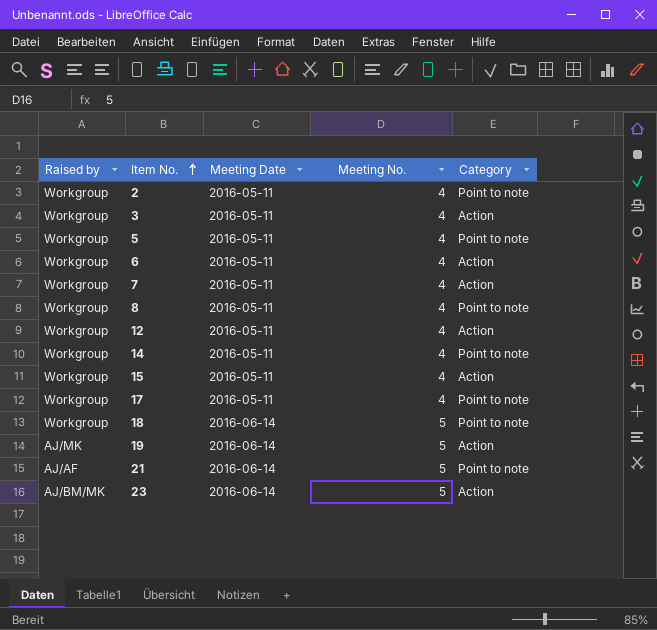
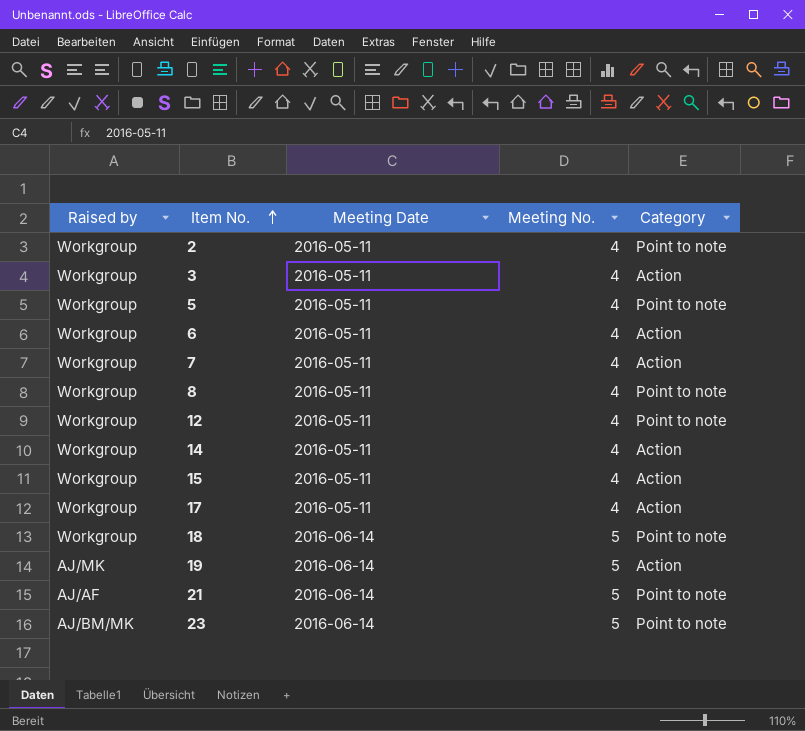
12 | Category: Action -> Point to note
14 | Category: Point to note -> Action
17 | Category: Point to note -> Action
23 | Category: Action -> Point to note

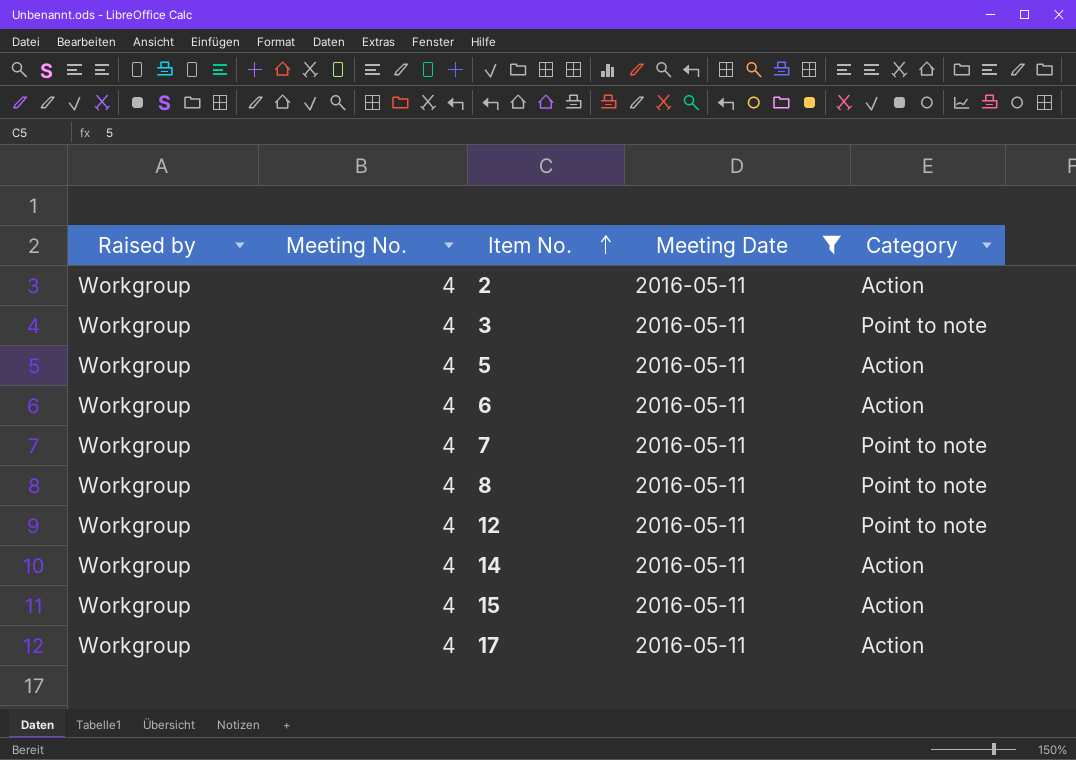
filter: none -> Meeting Date = 2016-05-11
column Meeting No. | position: 4 -> 2
2 | Category: Point to note -> Action
3 | Category: Action -> Point to note
5 | Category: Point to note -> Action
7 | Category: Action -> Point to note

